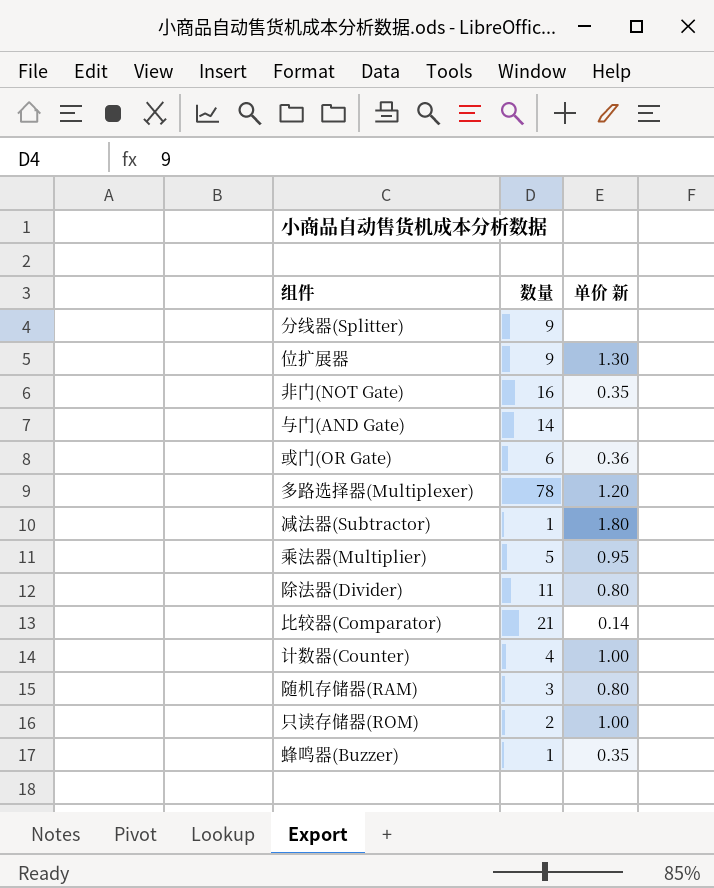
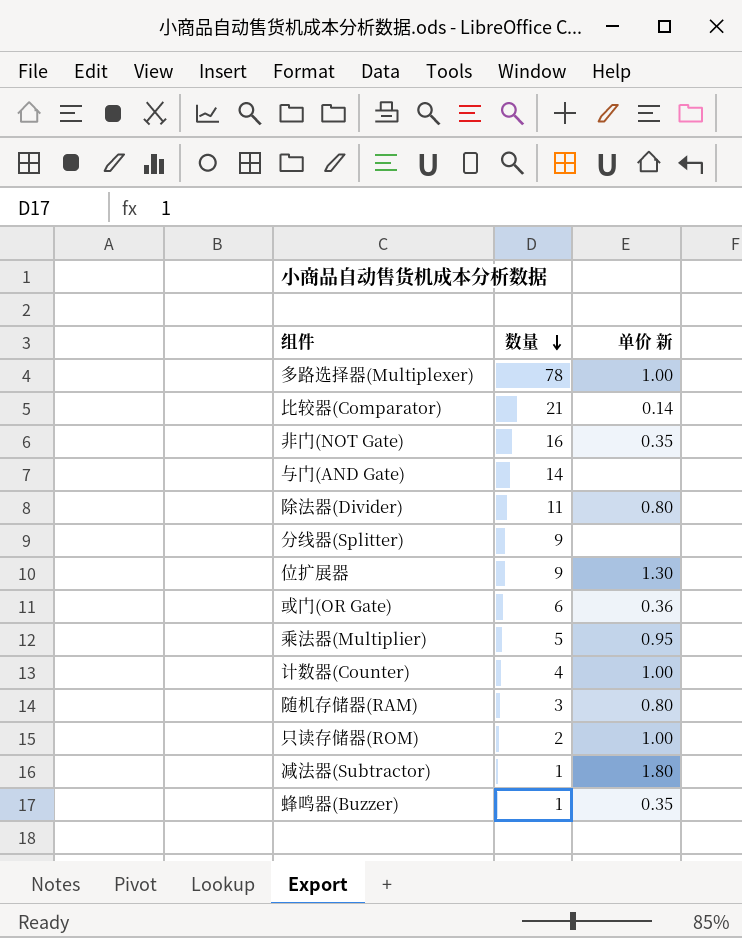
row order: none -> 数量 descending
多路选择器(Multiplexer) | 单价 新: 1.20 -> 1.00

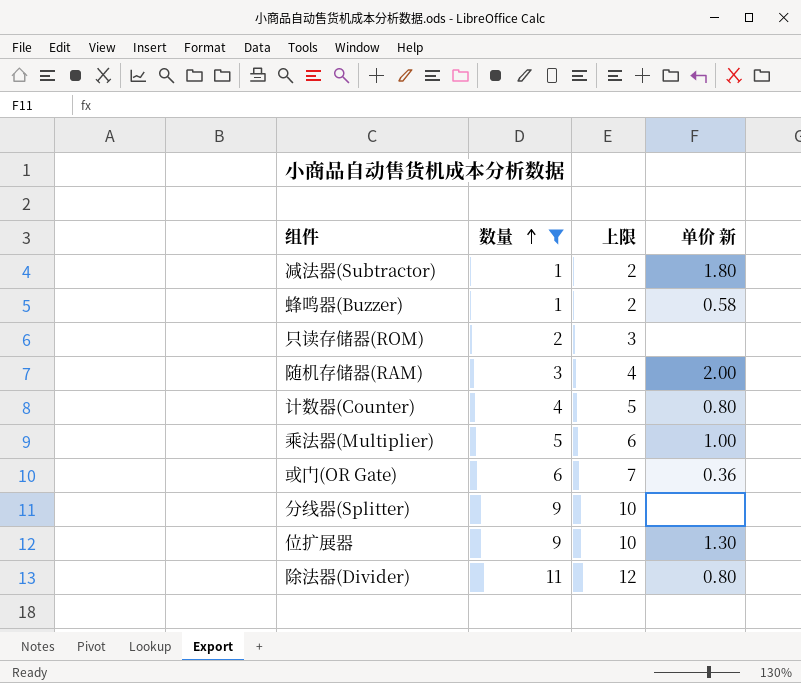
filter: none -> 数量 <= 11
row order: 数量 descending -> 数量 ascending
column 上限 | formula: none -> [数量] + 1
蜂鸣器(Buzzer) | 单价 新: 0.35 -> 0.58
只读存储器(ROM) | 单价 新: 1.00 -> none
随机存储器(RAM) | 单价 新: 0.80 -> 2.00
计数器(Counter) | 单价 新: 1.00 -> 0.80
乘法器(Multiplier) | 单价 新: 0.95 -> 1.00

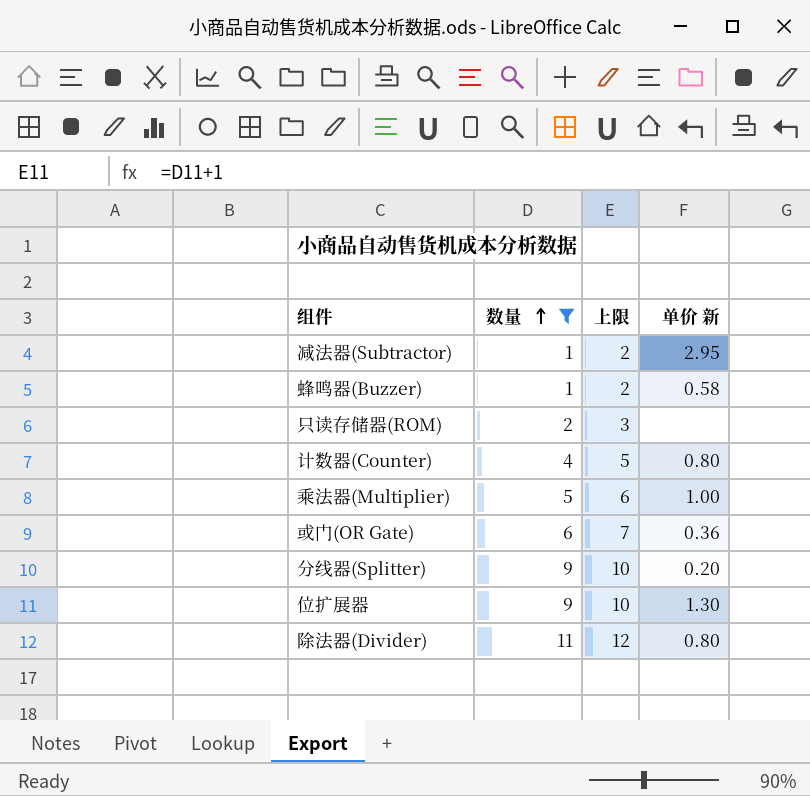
row 随机存储器(RAM): 3 | 4 | 2.00 -> none
减法器(Subtractor) | 单价 新: 1.80 -> 2.95
分线器(Splitter) | 单价 新: none -> 0.20

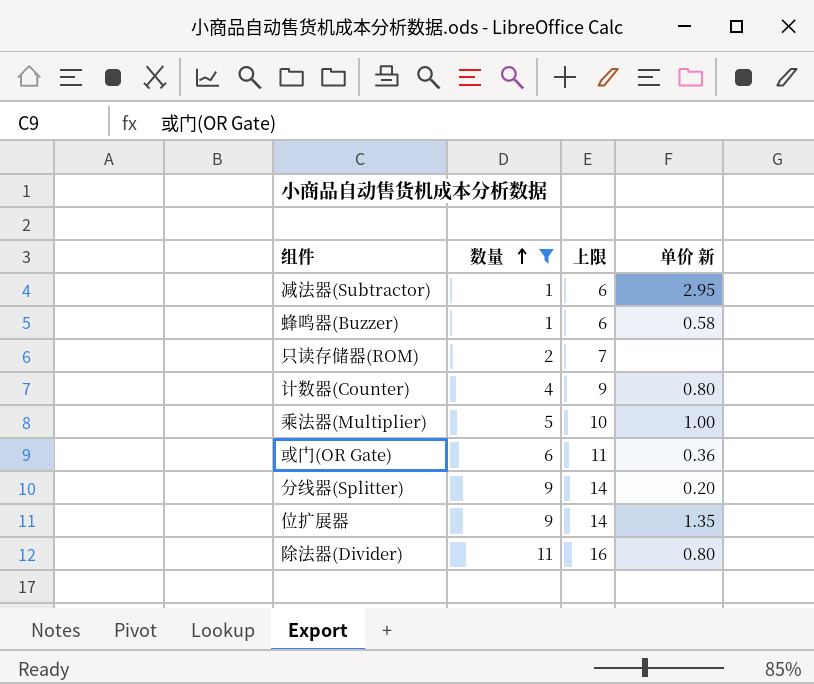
column 上限 | formula: [数量] + 1 -> [数量] + 5
位扩展器 | 单价 新: 1.30 -> 1.35

